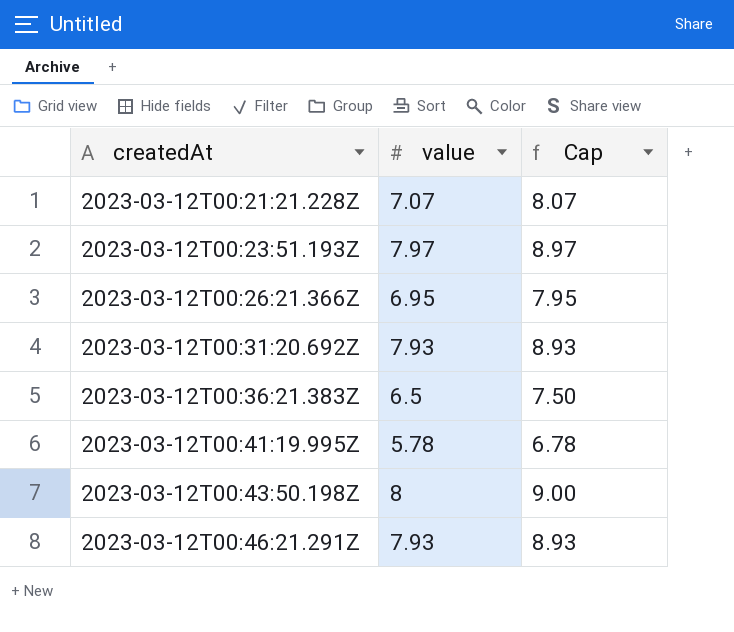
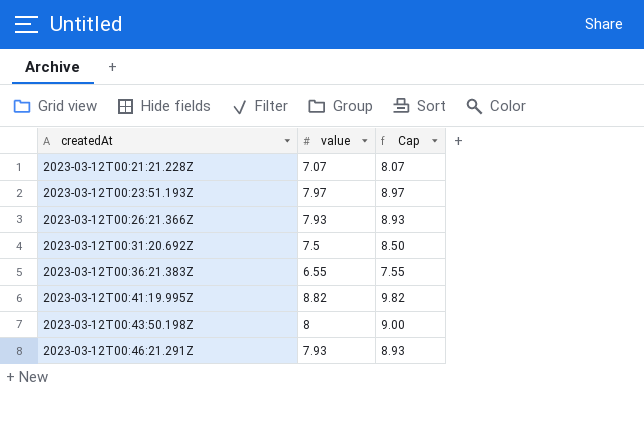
2023-03-12T00:26:21.366Z | value: 6.95 -> 7.93
2023-03-12T00:26:21.366Z | Cap: 7.95 -> 8.93
2023-03-12T00:31:20.692Z | value: 7.93 -> 7.5
2023-03-12T00:31:20.692Z | Cap: 8.93 -> 8.50
2023-03-12T00:36:21.383Z | value: 6.5 -> 6.55
2023-03-12T00:36:21.383Z | Cap: 7.50 -> 7.55
2023-03-12T00:41:19.995Z | value: 5.78 -> 8.82
2023-03-12T00:41:19.995Z | Cap: 6.78 -> 9.82

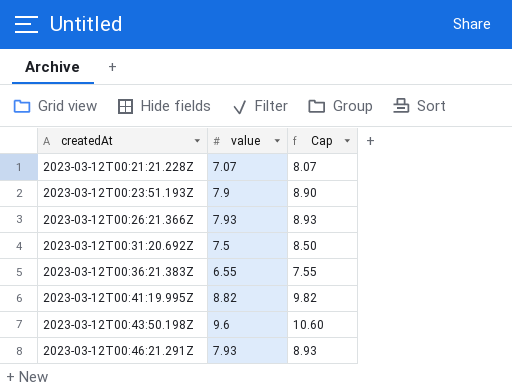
2023-03-12T00:23:51.193Z | value: 7.97 -> 7.9
2023-03-12T00:23:51.193Z | Cap: 8.97 -> 8.90
2023-03-12T00:43:50.198Z | value: 8 -> 9.6
2023-03-12T00:43:50.198Z | Cap: 9.00 -> 10.60

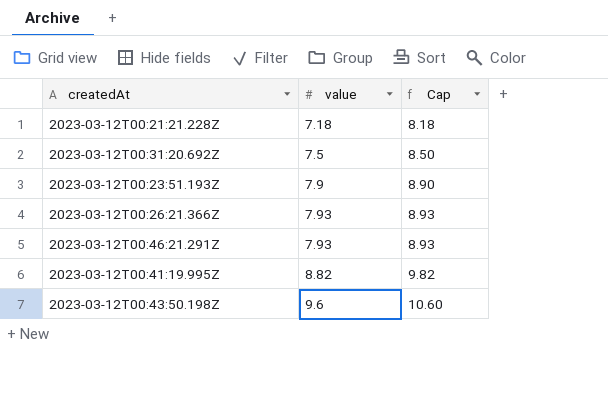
row order: createdAt ascending -> value ascending
row 2023-03-12T00:36:21.383Z: 6.55 | 7.55 -> none
2023-03-12T00:21:21.228Z | value: 7.07 -> 7.18
2023-03-12T00:21:21.228Z | Cap: 8.07 -> 8.18

